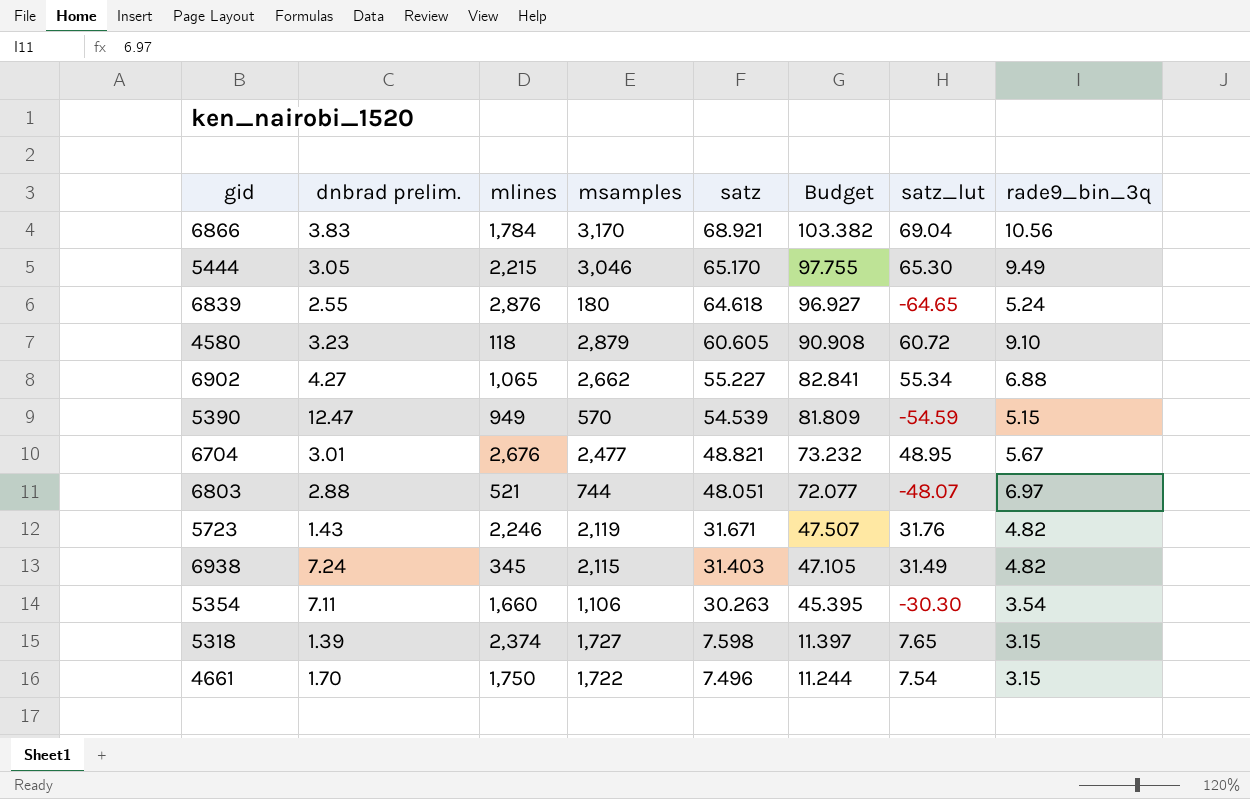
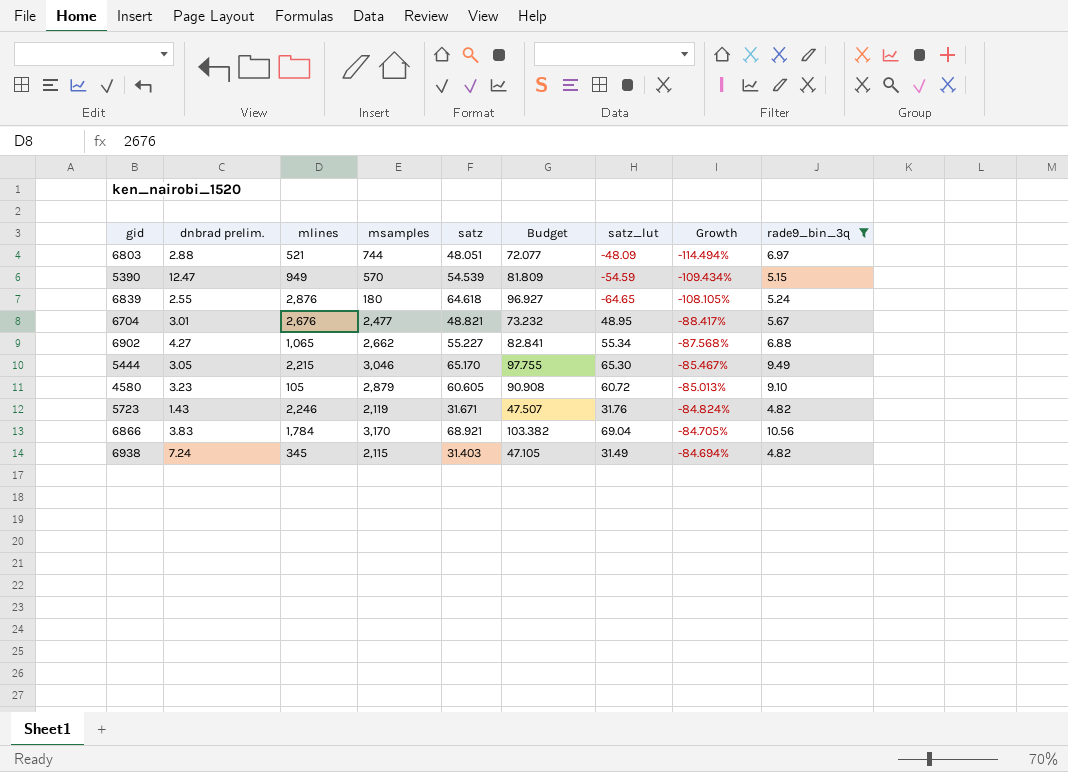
filter: none -> rade9_bin_3q >= 4.82
row order: satz descending -> Growth ascending
column Growth | formula: none -> ([rade9_bin_3q] - [satz_lut]) / [satz_lut]
6803 | satz_lut: -48.07 -> -48.09
4580 | mlines: 118 -> 105

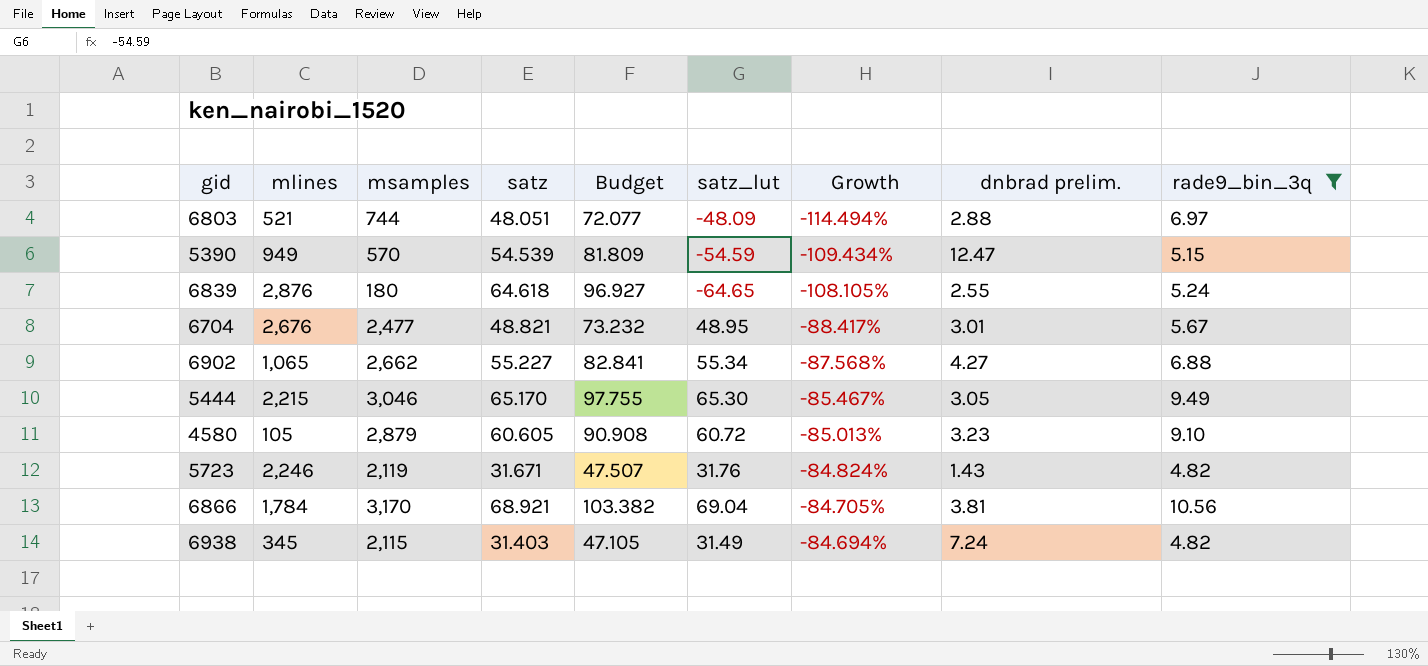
column dnbrad prelim. | position: 2 -> 8
6866 | dnbrad prelim.: 3.83 -> 3.81

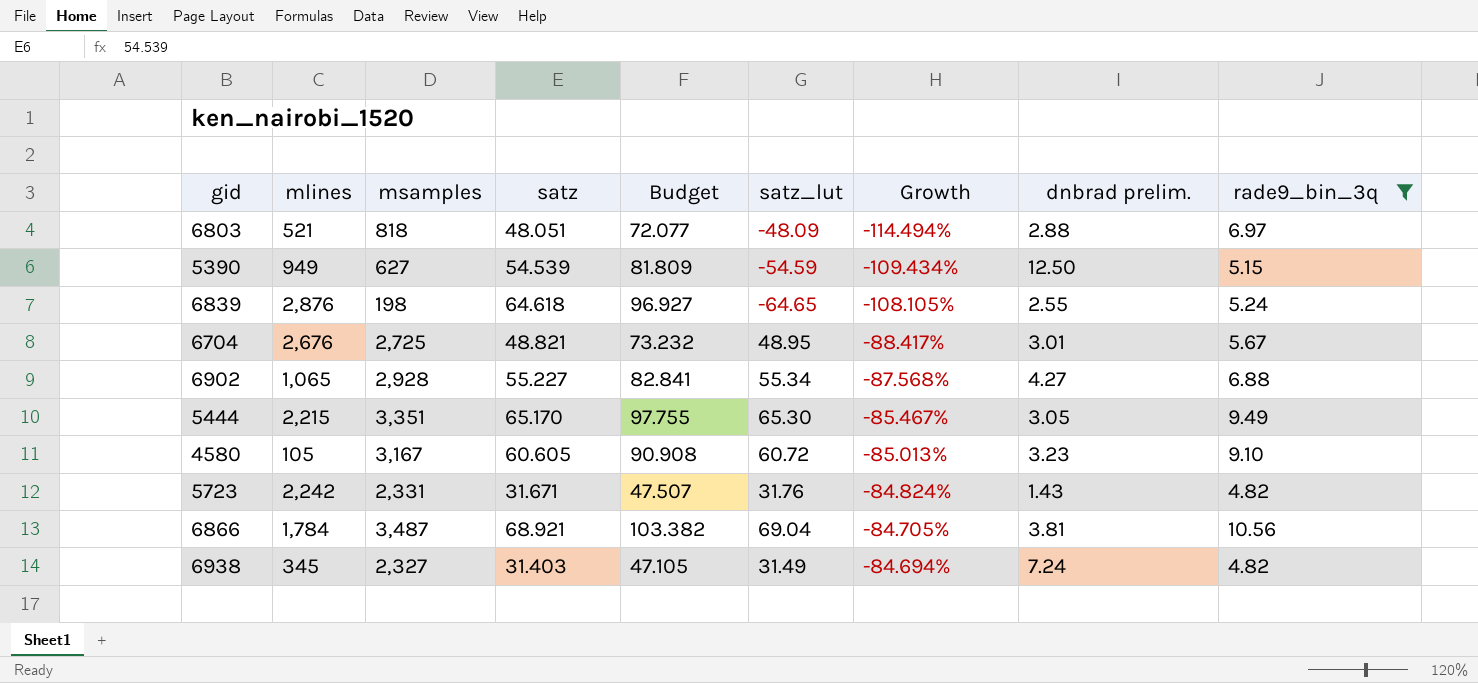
6803 | msamples: 744 -> 818
5390 | msamples: 570 -> 627
5390 | dnbrad prelim.: 12.47 -> 12.50
6839 | msamples: 180 -> 198
6704 | msamples: 2,477 -> 2,725
6902 | msamples: 2,662 -> 2,928
5444 | msamples: 3,046 -> 3,351
4580 | msamples: 2,879 -> 3,167
5723 | mlines: 2,246 -> 2,242
5723 | msamples: 2,119 -> 2,331
6866 | msamples: 3,170 -> 3,487
6938 | msamples: 2,115 -> 2,327

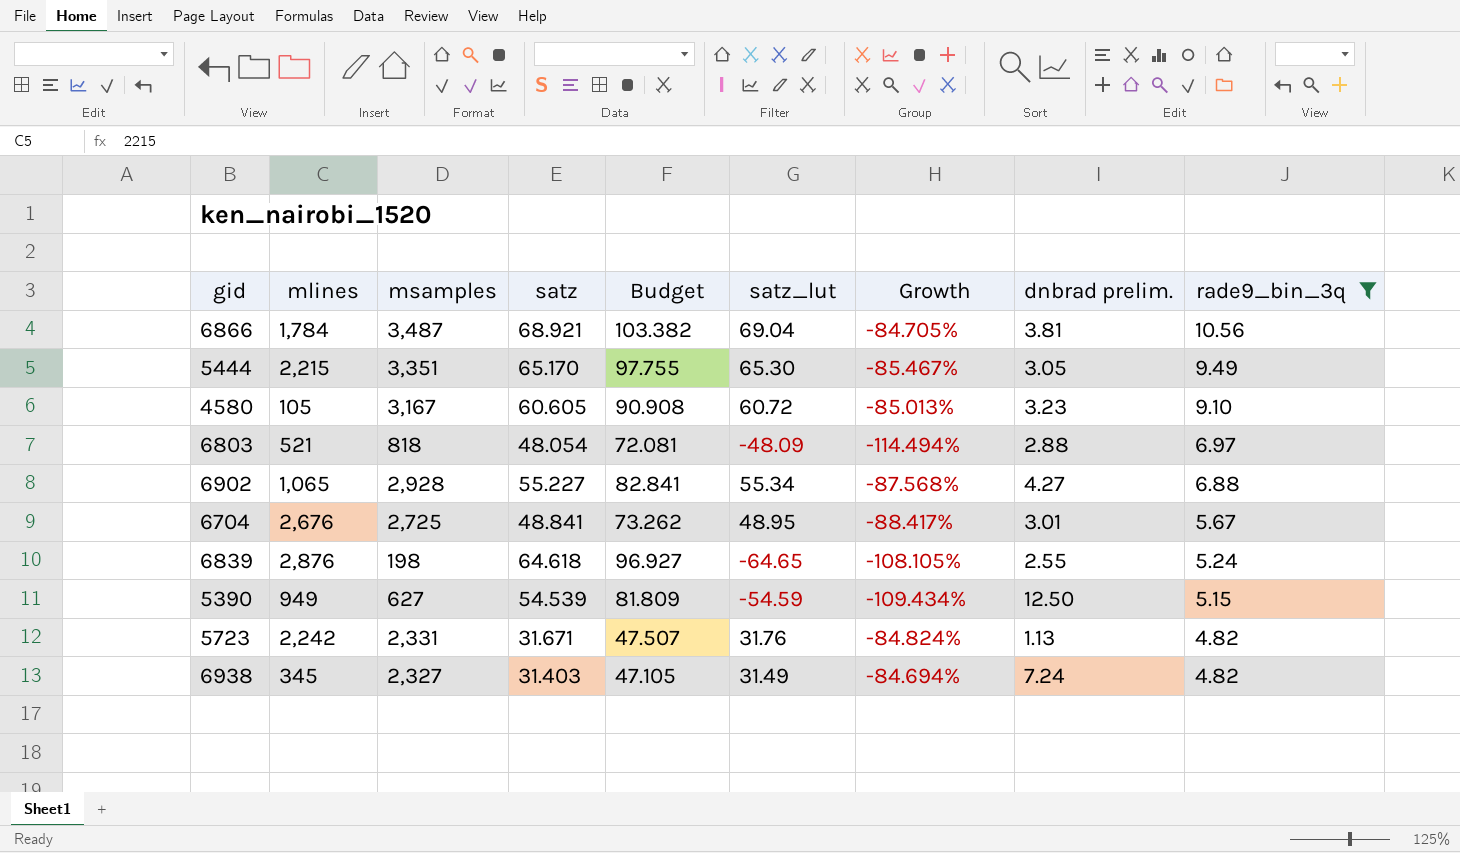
row order: Growth ascending -> rade9_bin_3q descending
6803 | satz: 48.051 -> 48.054
6803 | Budget: 72.077 -> 72.081
6704 | satz: 48.821 -> 48.841
6704 | Budget: 73.232 -> 73.262
5723 | dnbrad prelim.: 1.43 -> 1.13

